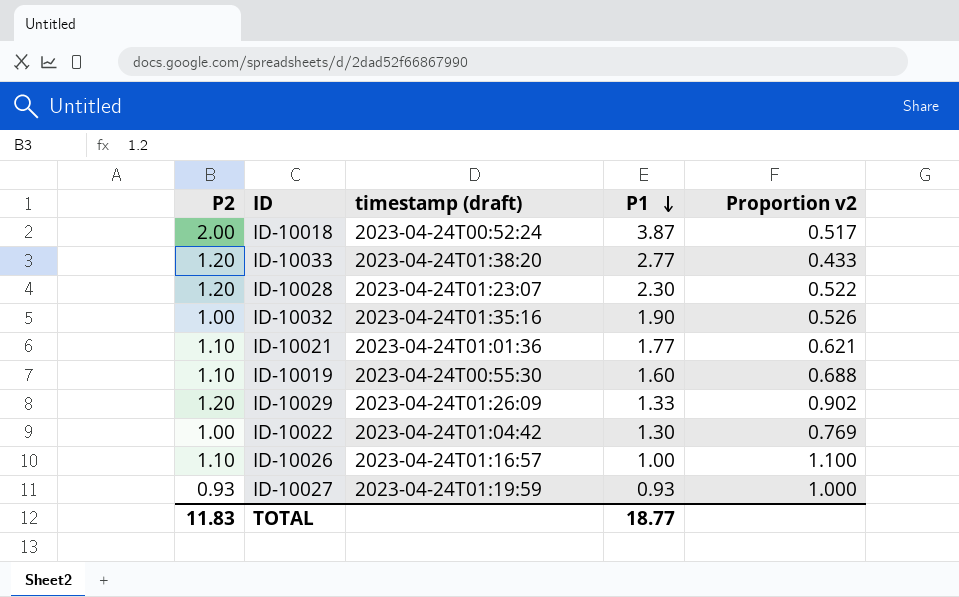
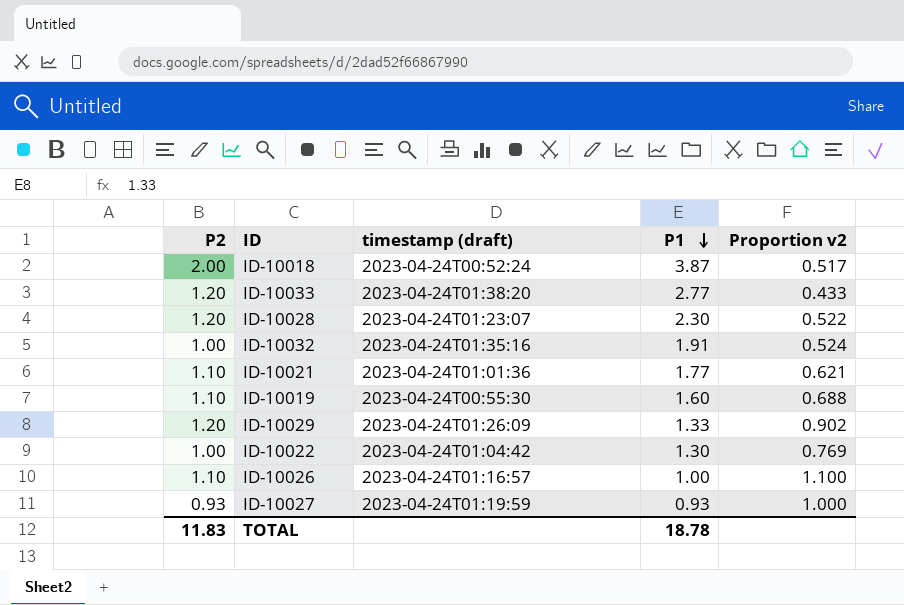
ID-10032 | P1: 1.90 -> 1.91
ID-10032 | Proportion v2: 0.526 -> 0.524
TOTAL | P1: 18.77 -> 18.78

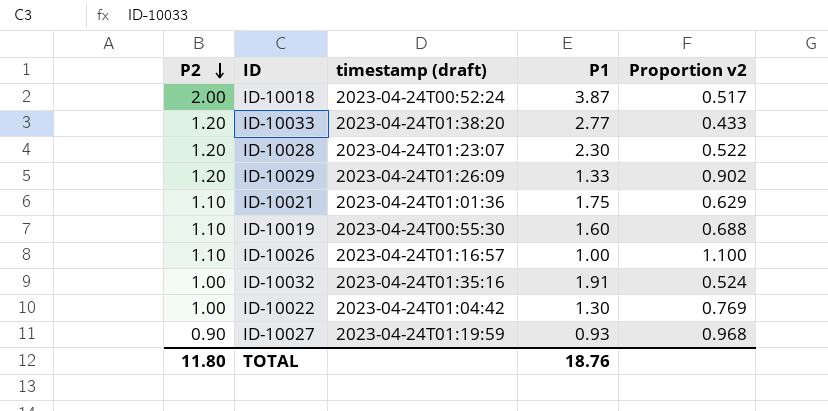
row order: P1 descending -> P2 descending
ID-10021 | P1: 1.77 -> 1.75
ID-10021 | Proportion v2: 0.621 -> 0.629
ID-10027 | P2: 0.93 -> 0.90
ID-10027 | Proportion v2: 1.000 -> 0.968
TOTAL | P2: 11.83 -> 11.80
TOTAL | P1: 18.78 -> 18.76

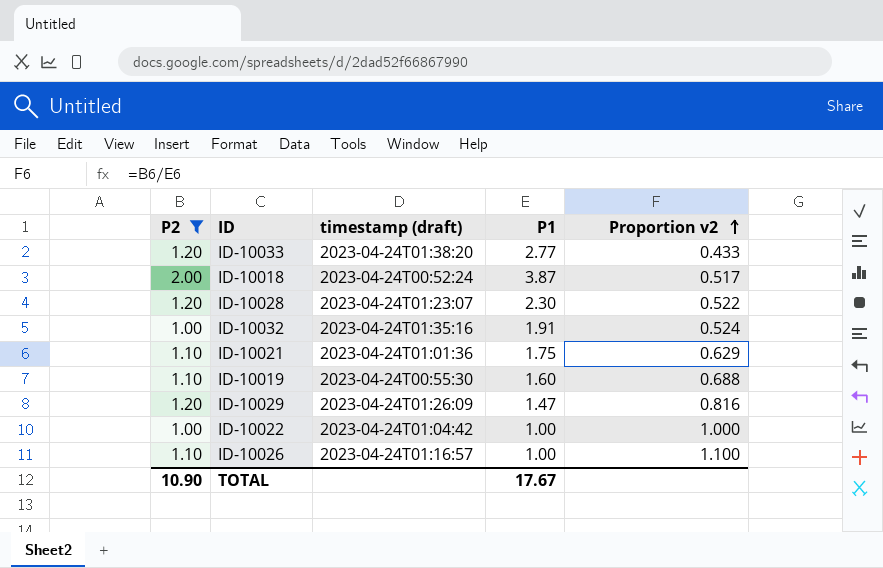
filter: none -> P2 != 0.90
row order: P2 descending -> Proportion v2 ascending
ID-10029 | P1: 1.33 -> 1.47
ID-10029 | Proportion v2: 0.902 -> 0.816
ID-10022 | P1: 1.30 -> 1.00
ID-10022 | Proportion v2: 0.769 -> 1.000
TOTAL | P2: 11.80 -> 10.90
TOTAL | P1: 18.76 -> 17.67

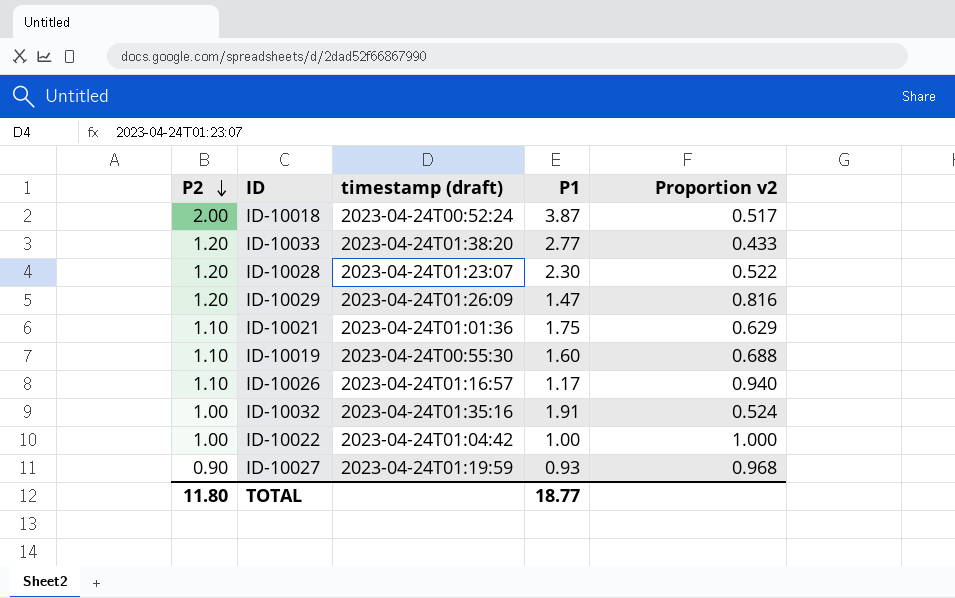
filter: P2 != 0.90 -> none
row order: Proportion v2 ascending -> P2 descending
ID-10026 | P1: 1.00 -> 1.17
ID-10026 | Proportion v2: 1.100 -> 0.940
TOTAL | P2: 10.90 -> 11.80
TOTAL | P1: 17.67 -> 18.77

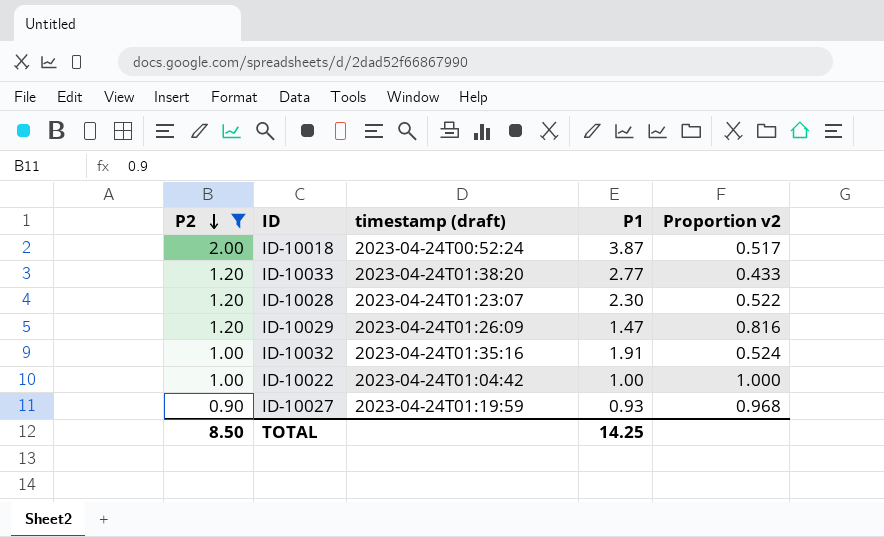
filter: none -> P2 != 1.10
TOTAL | P2: 11.80 -> 8.50
TOTAL | P1: 18.77 -> 14.25

